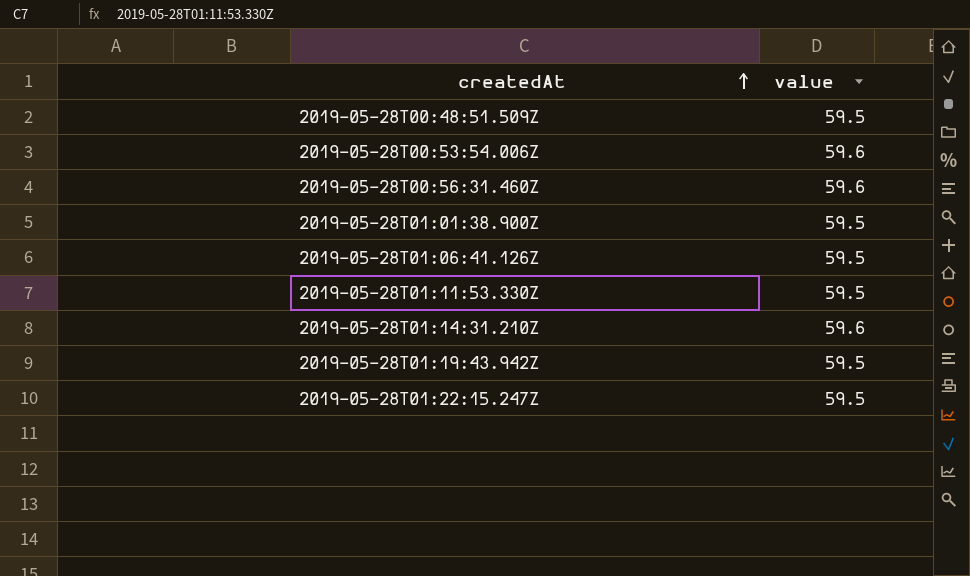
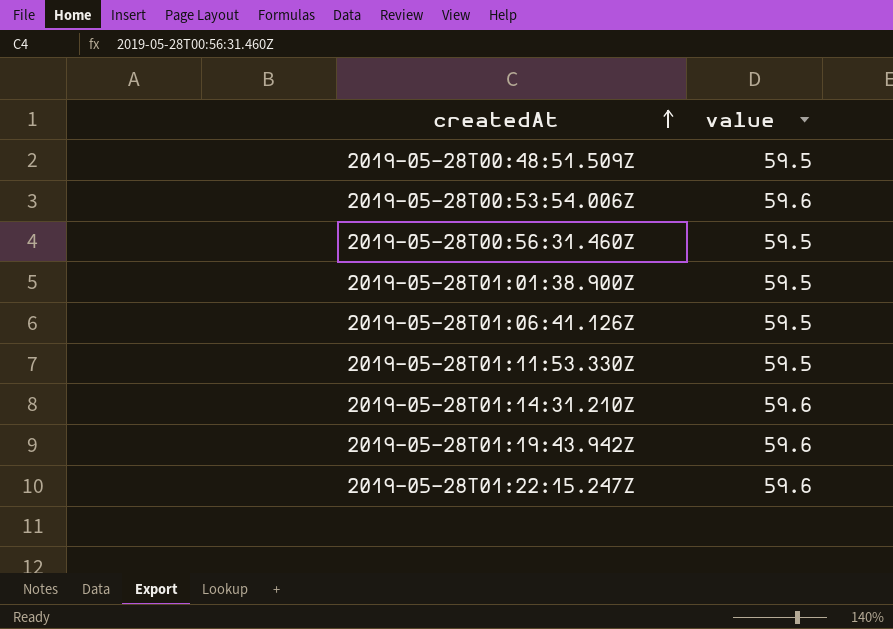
2019-05-28T00:56:31.460Z | value: 59.6 -> 59.5
2019-05-28T01:19:43.942Z | value: 59.5 -> 59.6
2019-05-28T01:22:15.247Z | value: 59.5 -> 59.6

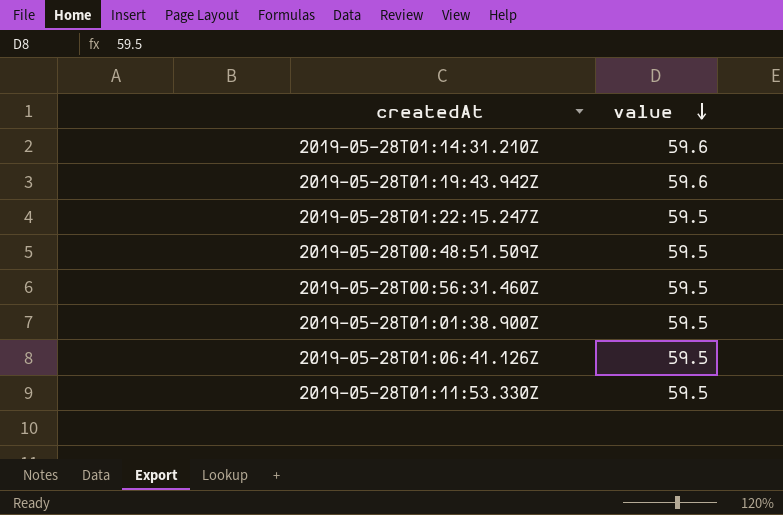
row order: createdAt ascending -> value descending
row 2019-05-28T00:53:54.006Z: 59.6 -> none
2019-05-28T01:22:15.247Z | value: 59.6 -> 59.5

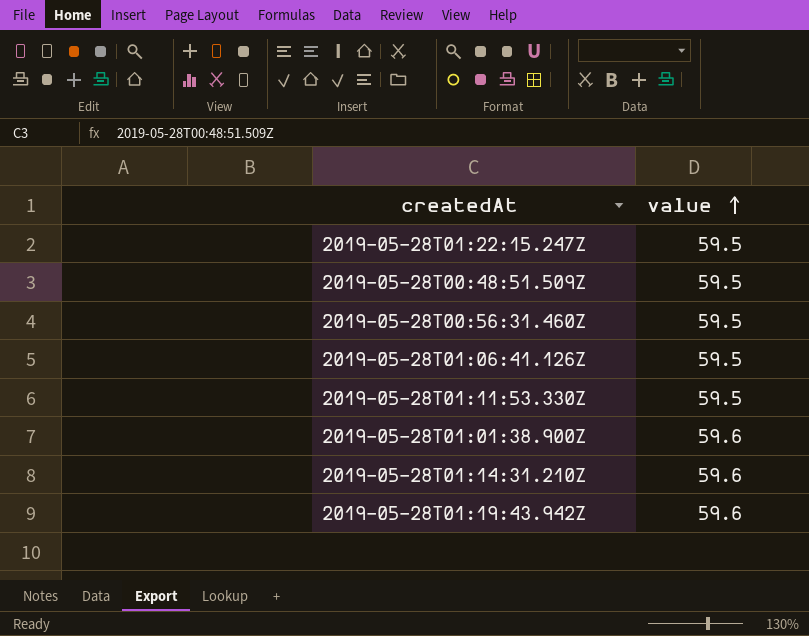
row order: value descending -> value ascending
2019-05-28T01:01:38.900Z | value: 59.5 -> 59.6

